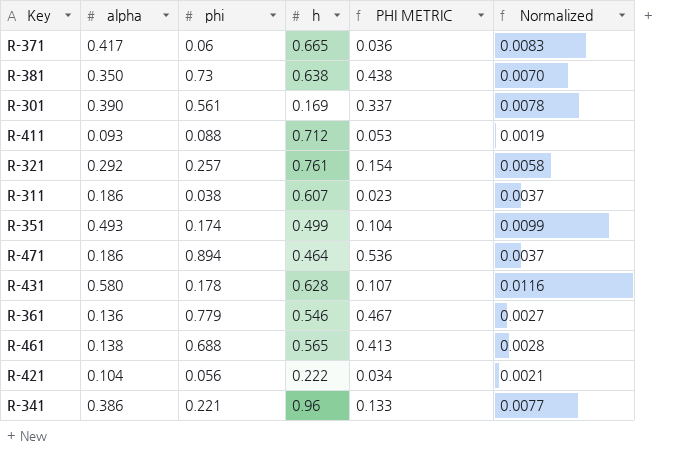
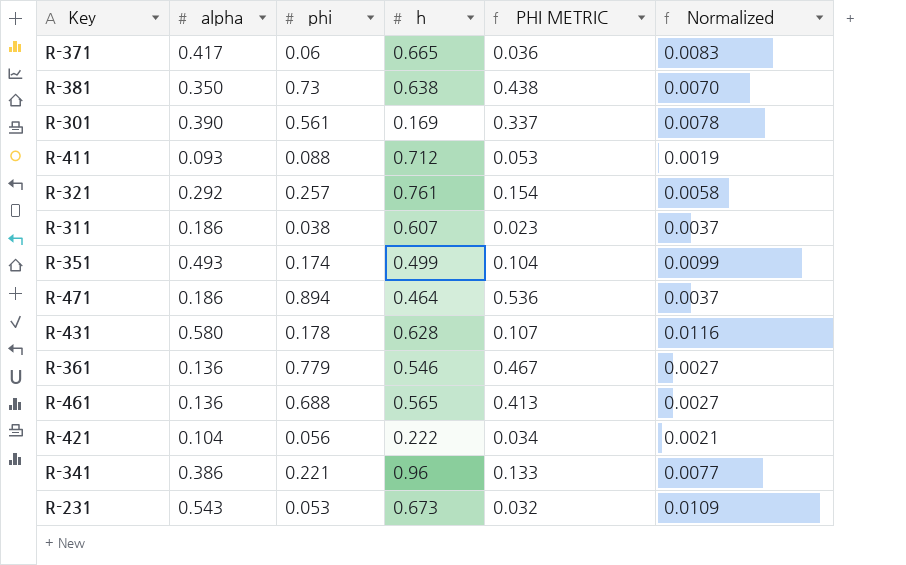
R-461 | alpha: 0.138 -> 0.136
R-461 | Normalized: 0.0028 -> 0.0027
row R-231: none -> 0.543 | 0.053 | 0.673 | 0.032 | 0.0109

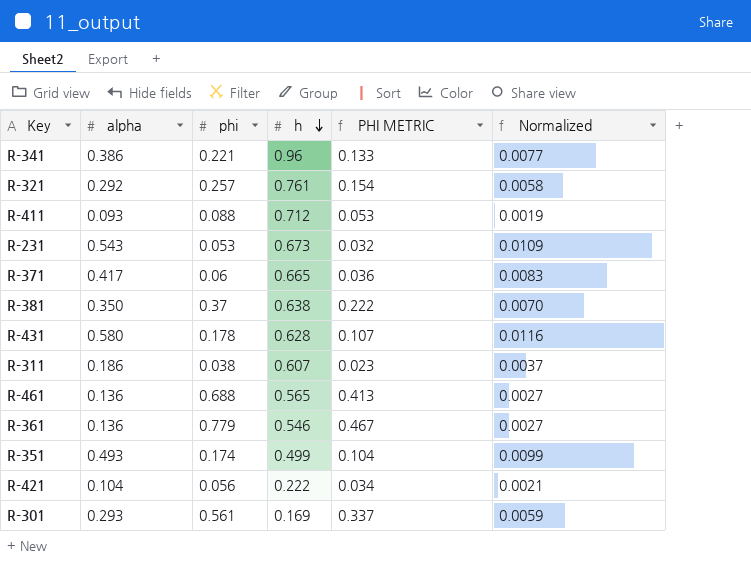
row order: none -> h descending
row R-471: 0.186 | 0.894 | 0.464 | 0.536 | 0.0037 -> none
R-381 | phi: 0.73 -> 0.37
R-381 | PHI METRIC: 0.438 -> 0.222
R-301 | alpha: 0.390 -> 0.293
R-301 | Normalized: 0.0078 -> 0.0059

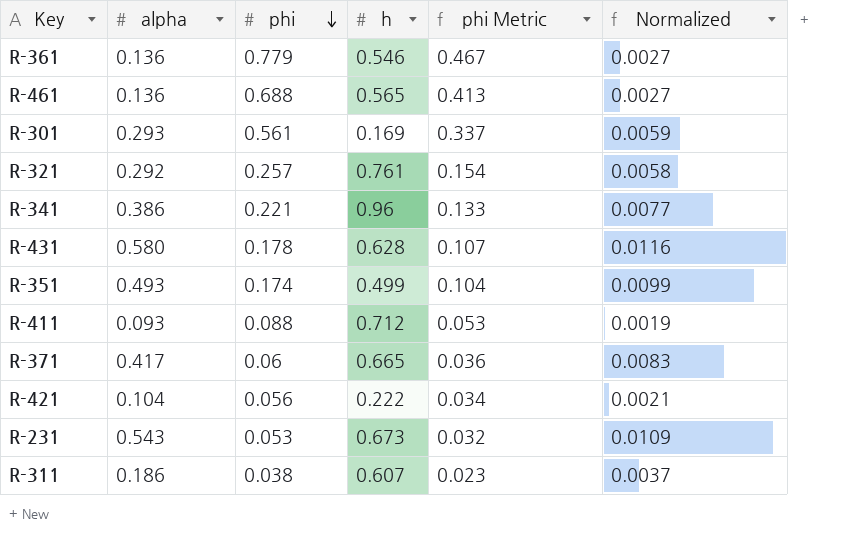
row order: h descending -> phi descending
column name: PHI METRIC -> phi Metric
row R-381: 0.350 | 0.37 | 0.638 | 0.222 | 0.0070 -> none

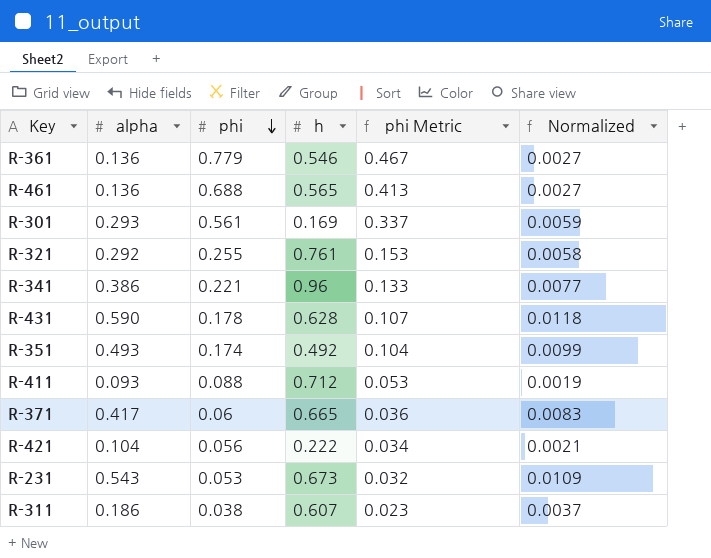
R-321 | phi: 0.257 -> 0.255
R-321 | phi Metric: 0.154 -> 0.153
R-431 | alpha: 0.580 -> 0.590
R-431 | Normalized: 0.0116 -> 0.0118
R-351 | h: 0.499 -> 0.492

